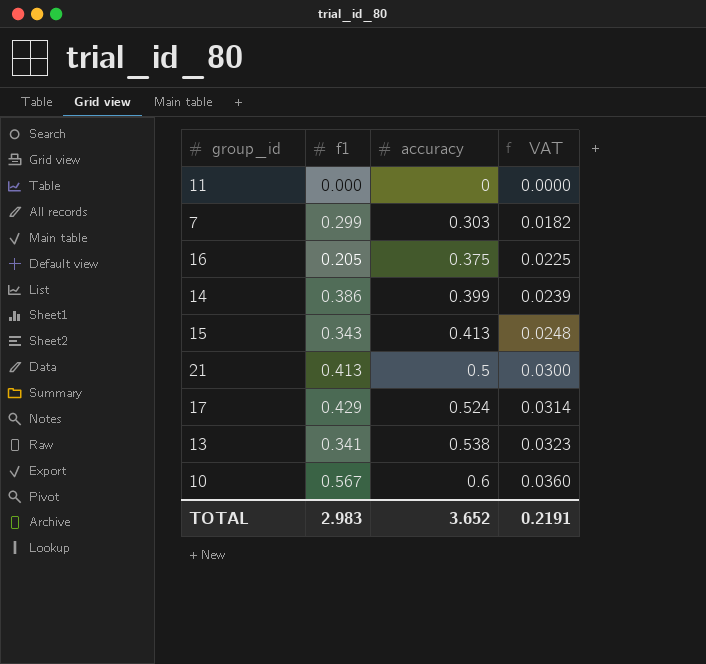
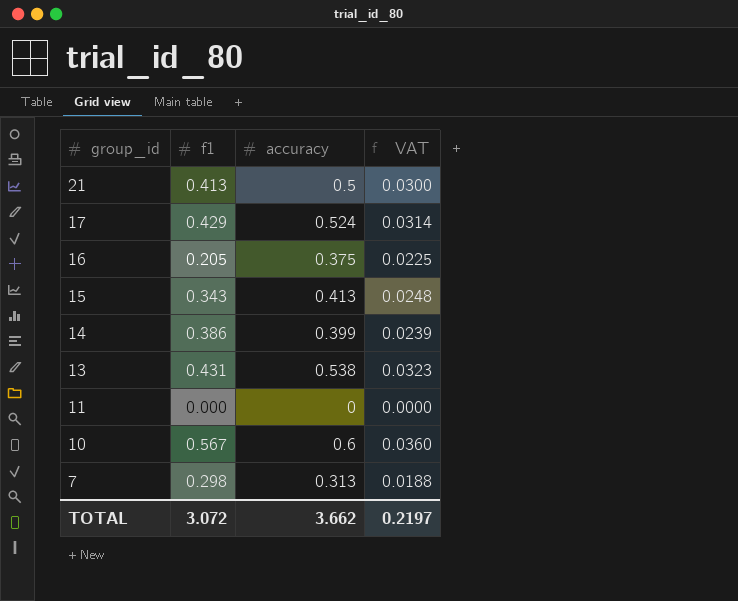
row order: accuracy ascending -> group_id descending
13 | f1: 0.341 -> 0.431
7 | f1: 0.299 -> 0.298
7 | accuracy: 0.303 -> 0.313
7 | VAT: 0.0182 -> 0.0188
TOTAL | f1: 2.983 -> 3.072
TOTAL | accuracy: 3.652 -> 3.662
TOTAL | VAT: 0.2191 -> 0.2197

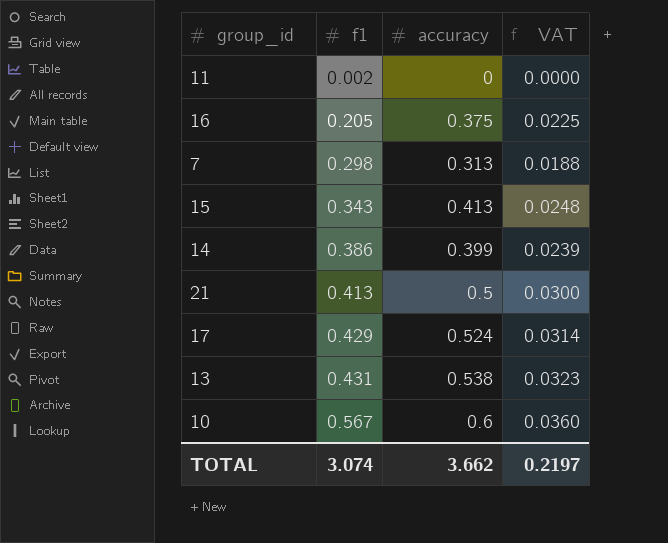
row order: group_id descending -> f1 ascending
11 | f1: 0.000 -> 0.002
TOTAL | f1: 3.072 -> 3.074

